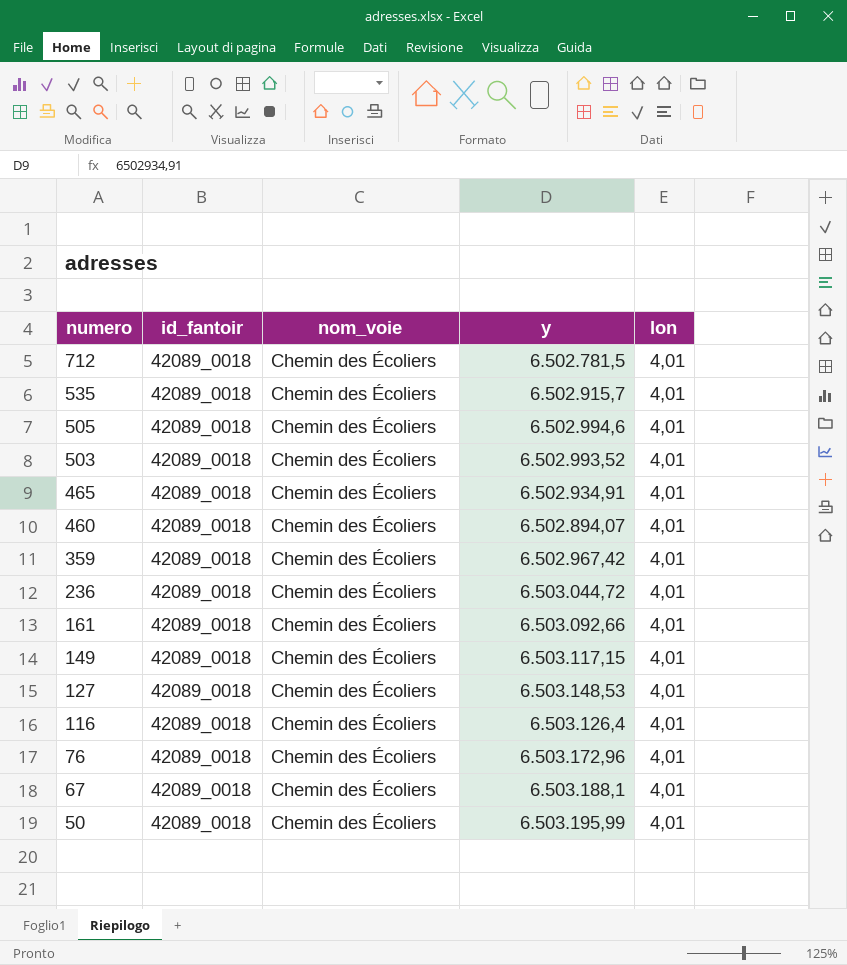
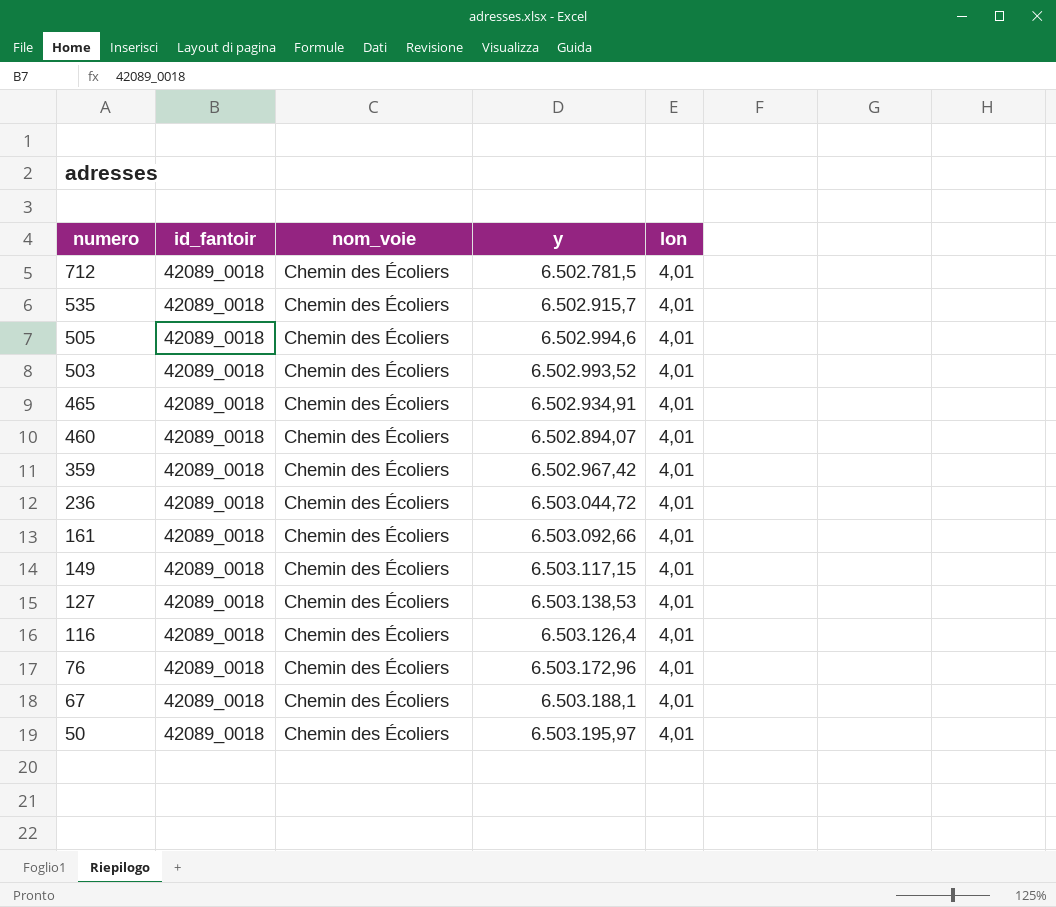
127 | y: 6.503.148,53 -> 6.503.138,53
50 | y: 6.503.195,99 -> 6.503.195,97

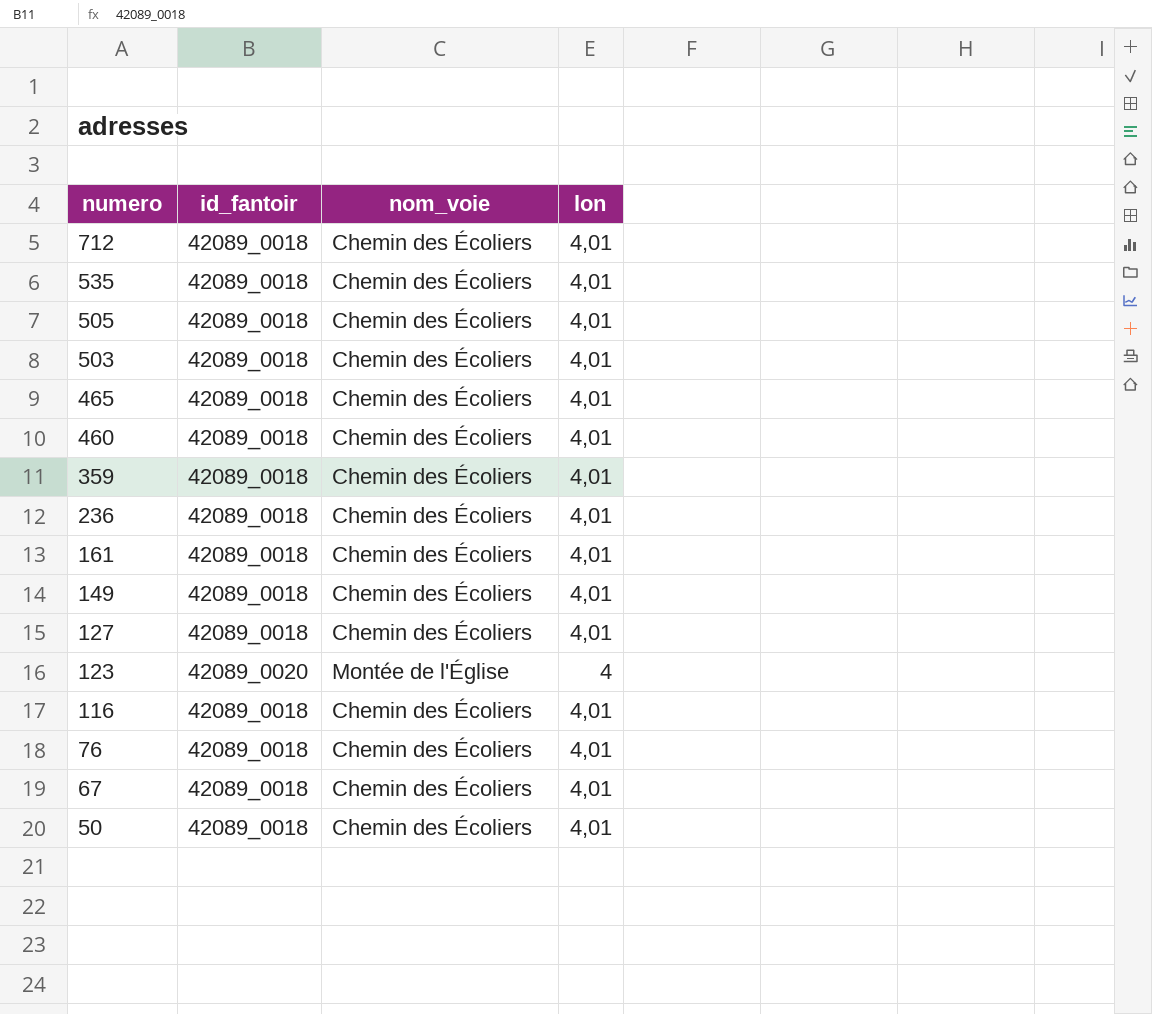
column y | position: 4 -> none
row 123: none -> 42089_0020 | Montée de l'Église | 4

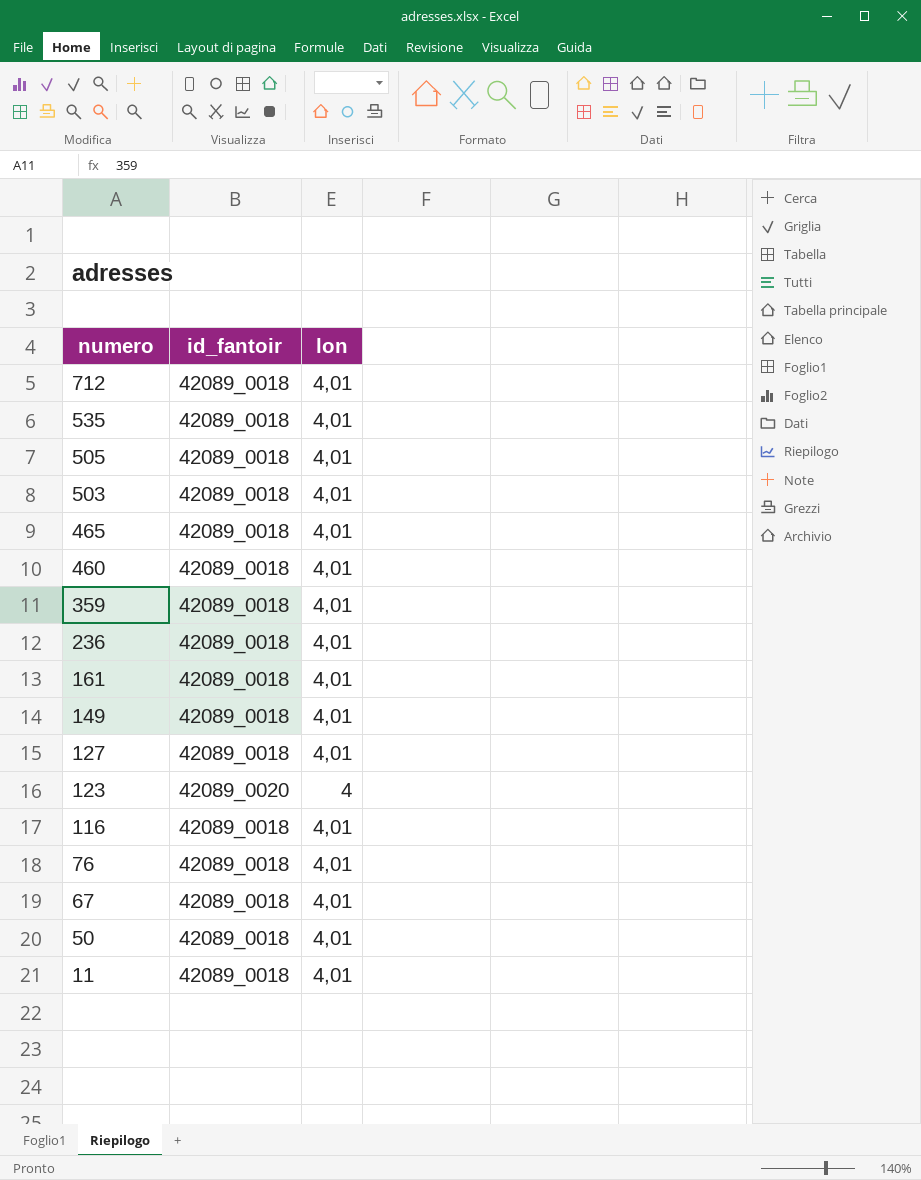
column nom_voie | position: 3 -> none
row 11: none -> 42089_0018 | 4,01

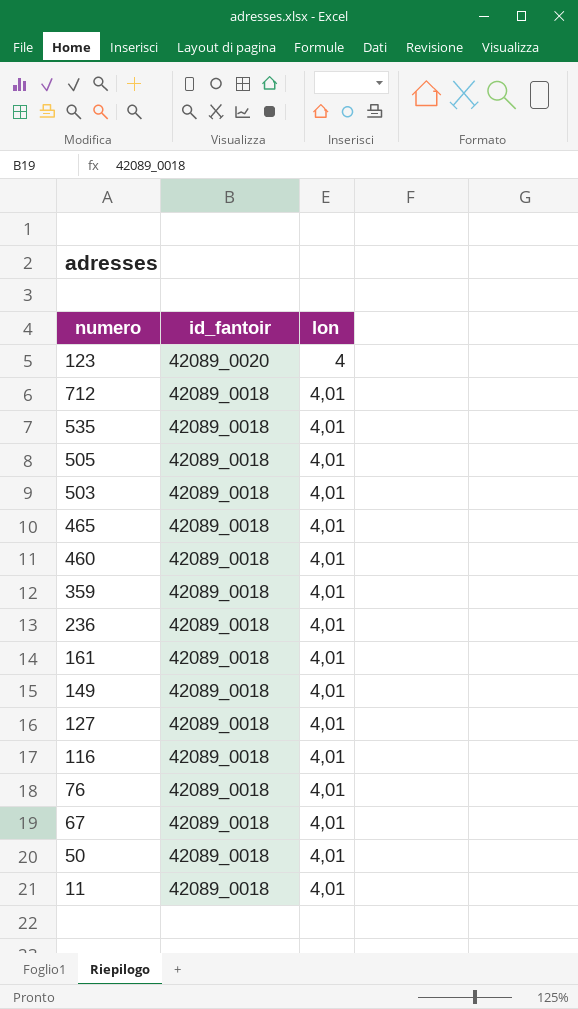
row order: numero descending -> id_fantoir descending

